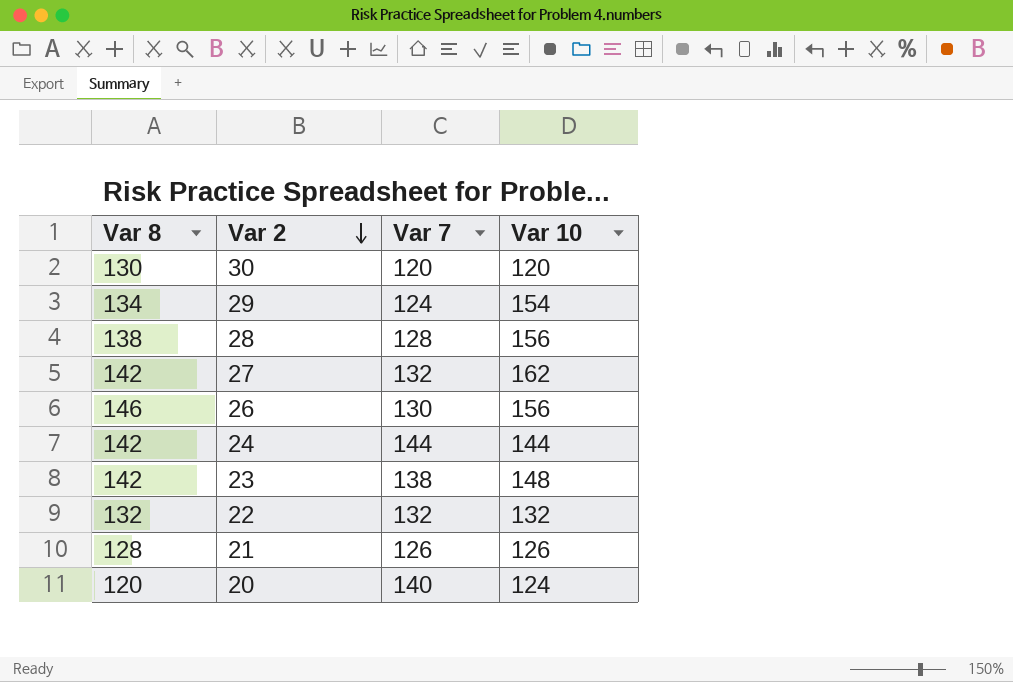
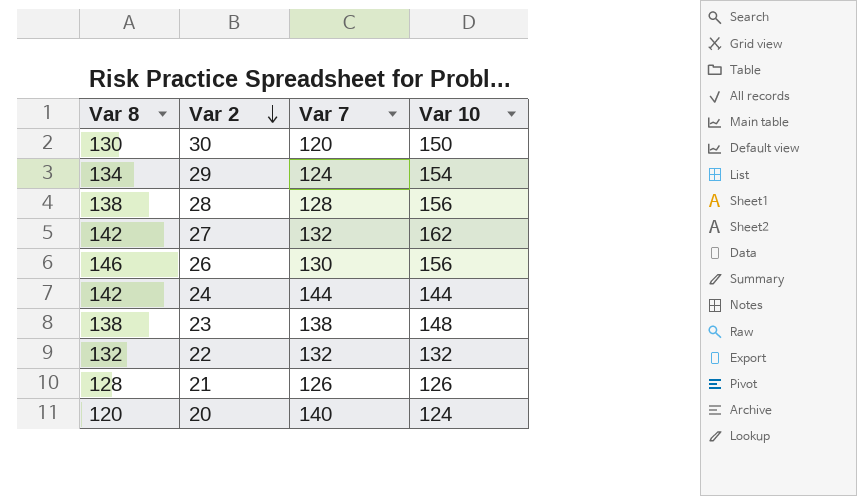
30 | Var 10: 120 -> 150
23 | Var 8: 142 -> 138

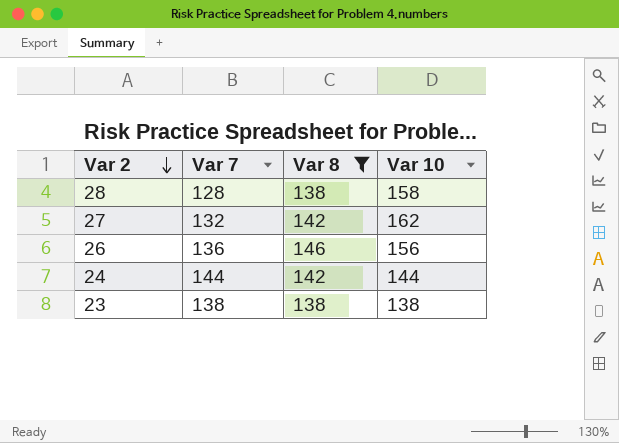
filter: none -> Var 8 >= 138
column Var 8 | position: 1 -> 3
28 | Var 10: 156 -> 158
26 | Var 7: 130 -> 136
23 | Var 10: 148 -> 138

